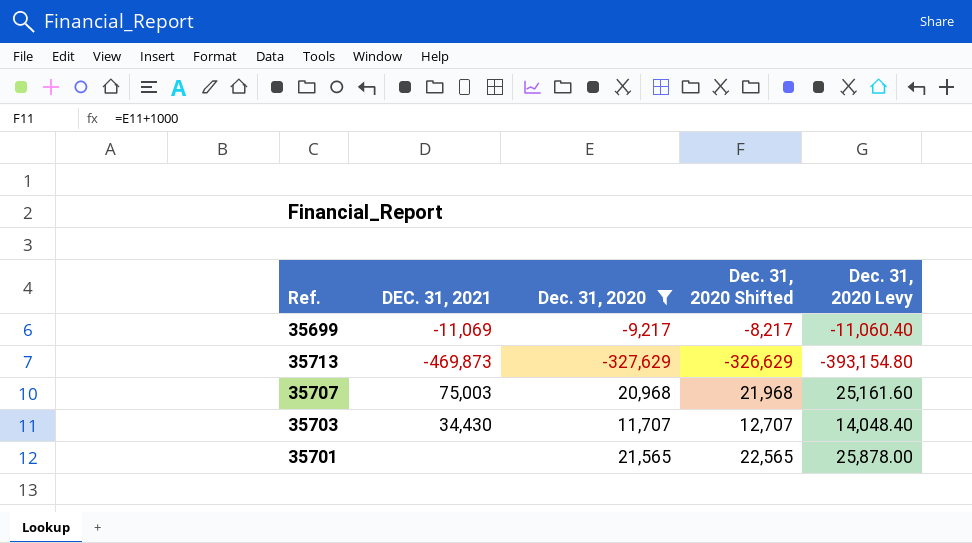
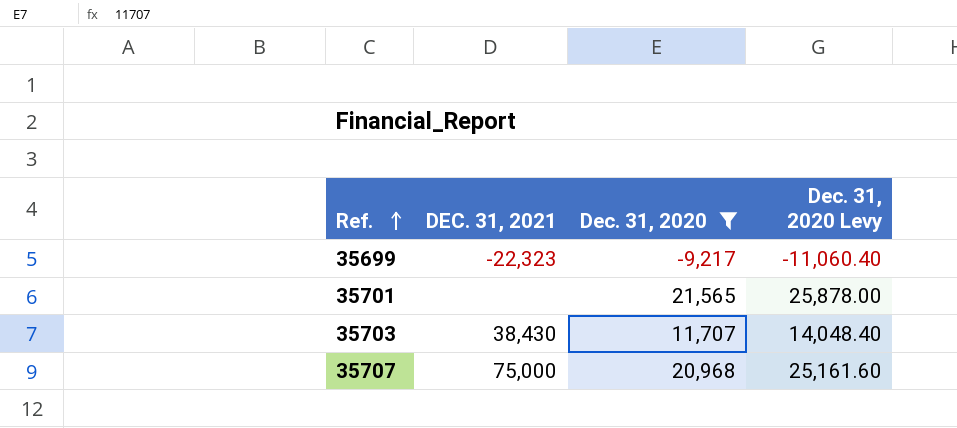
row order: none -> Ref. ascending
column Dec. 31, 2020 Shifted | formula: [Dec. 31, 2020] + 1000 -> none
row 35713: -469,873 | -327,629 | -326,629 | -393,154.80 -> none
35699 | DEC. 31, 2021: -11,069 -> -22,323
35703 | DEC. 31, 2021: 34,430 -> 38,430
35707 | DEC. 31, 2021: 75,003 -> 75,000

